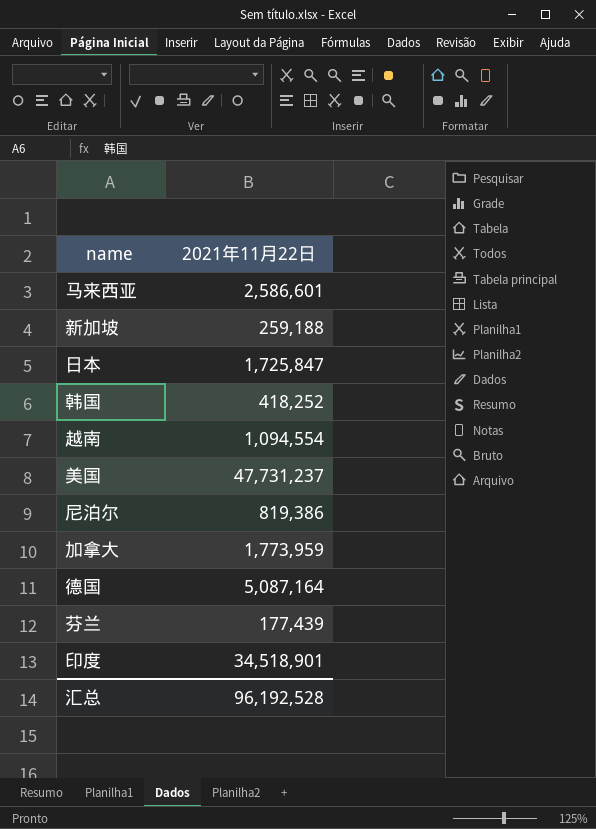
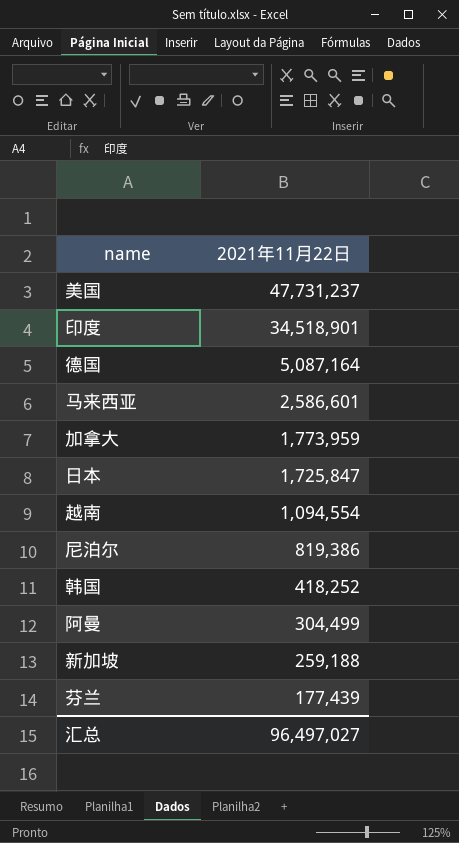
row order: none -> 2021年11月22日 descending
row 阿曼: none -> 304,499
汇总 | 2021年11月22日: 96,192,528 -> 96,497,027

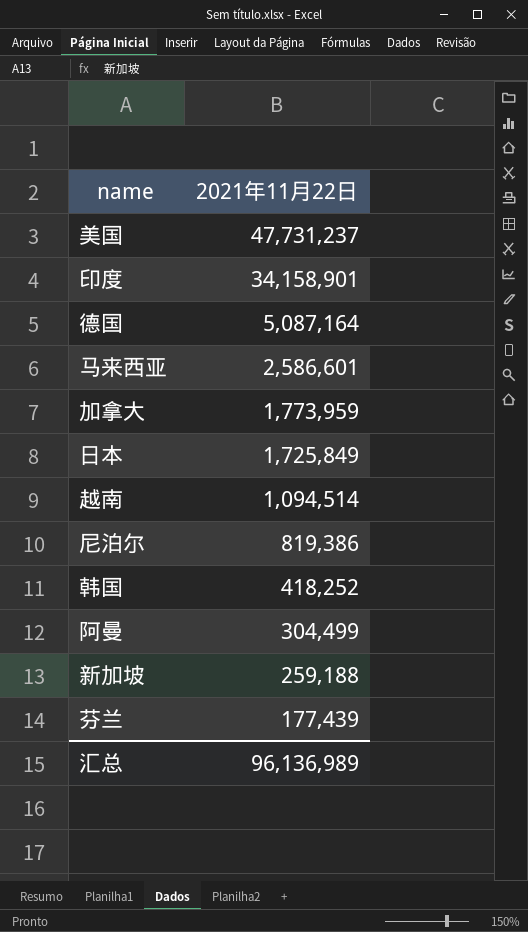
印度 | 2021年11月22日: 34,518,901 -> 34,158,901
日本 | 2021年11月22日: 1,725,847 -> 1,725,849
越南 | 2021年11月22日: 1,094,554 -> 1,094,514
汇总 | 2021年11月22日: 96,497,027 -> 96,136,989

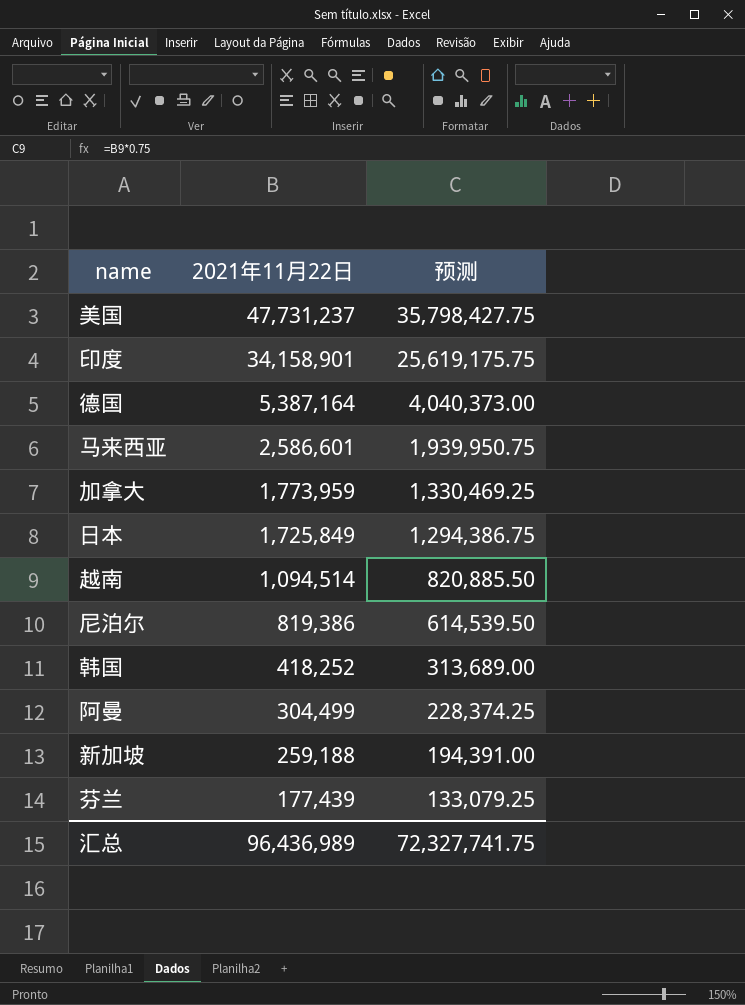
column 预测 | formula: none -> [2021年11月22日] * 0.75
德国 | 2021年11月22日: 5,087,164 -> 5,387,164
汇总 | 2021年11月22日: 96,136,989 -> 96,436,989

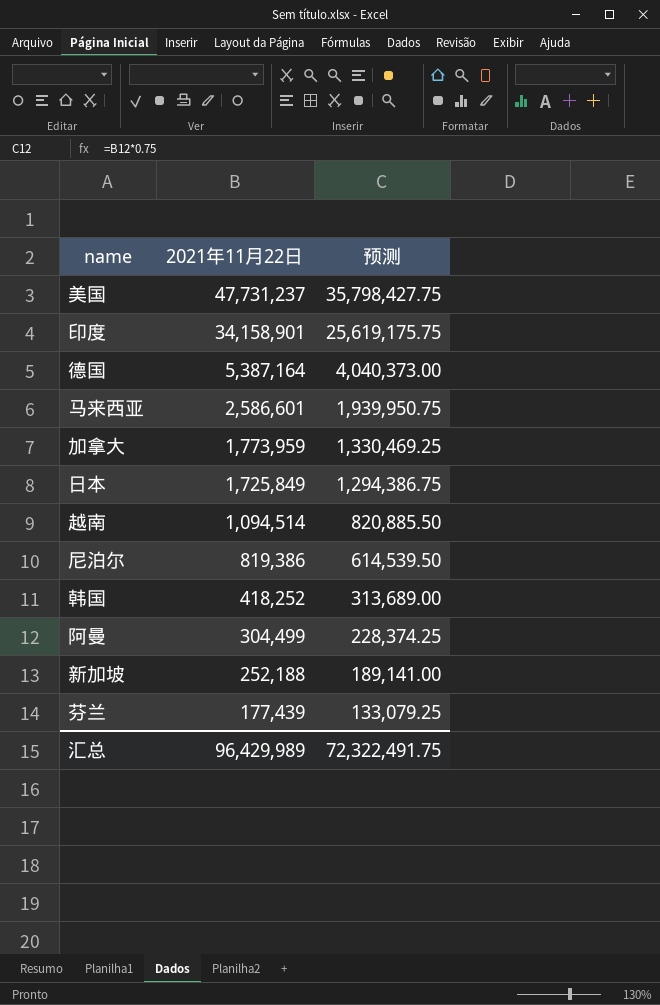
新加坡 | 2021年11月22日: 259,188 -> 252,188
新加坡 | 预测: 194,391.00 -> 189,141.00
汇总 | 2021年11月22日: 96,436,989 -> 96,429,989
汇总 | 预测: 72,327,741.75 -> 72,322,491.75

